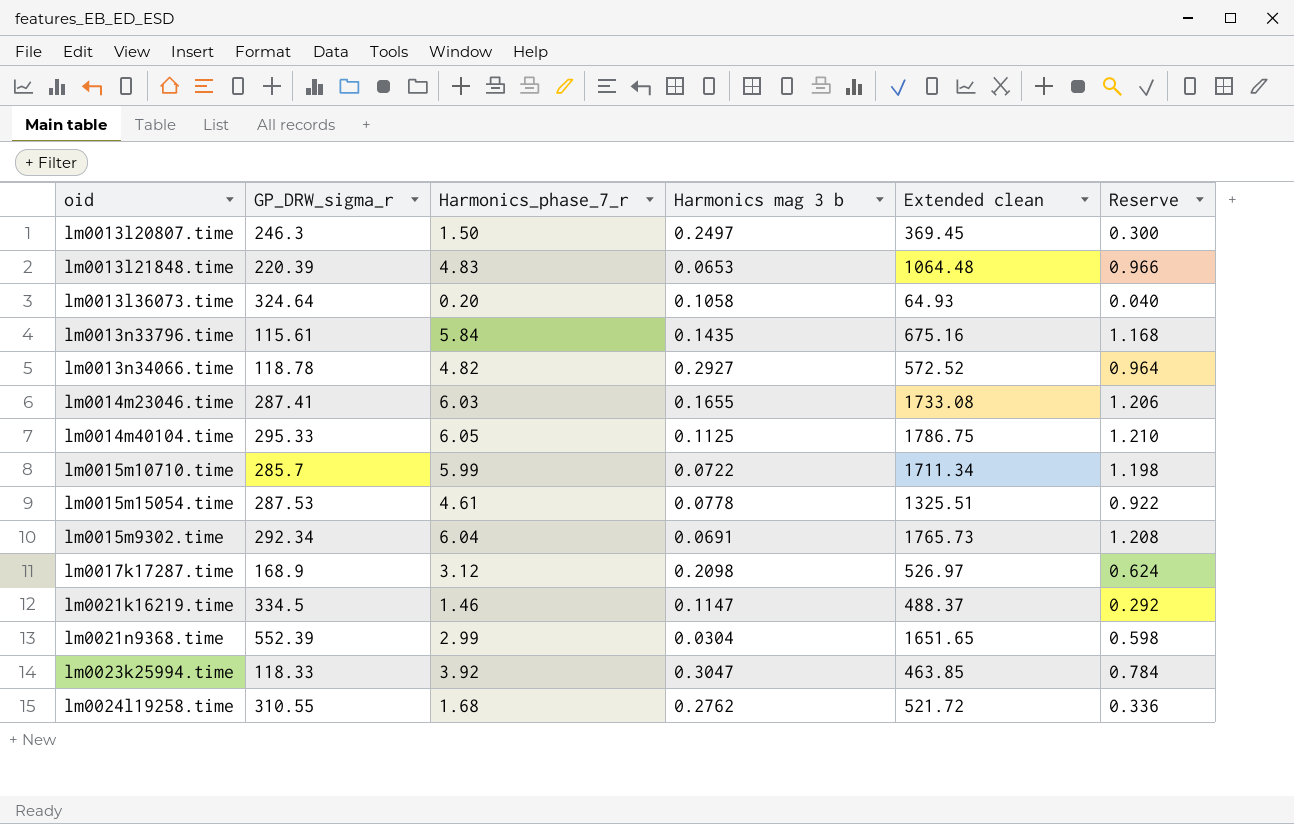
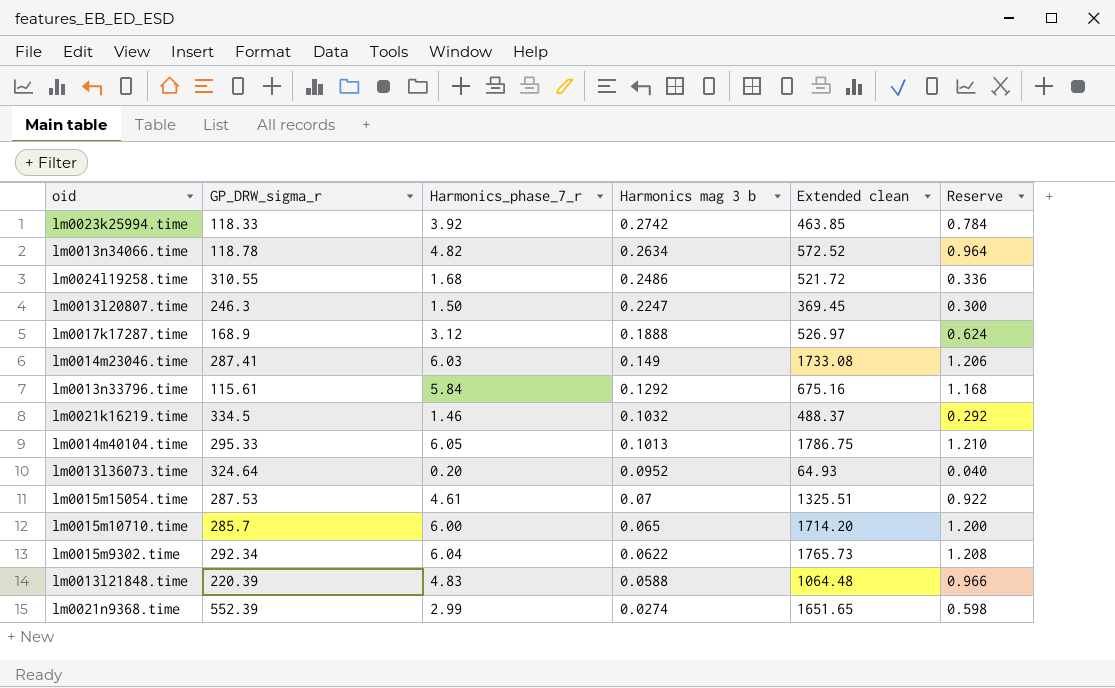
row order: none -> Harmonics mag 3 b descending
lm0023k25994.time | Harmonics mag 3 b: 0.3047 -> 0.2742
lm0013n34066.time | Harmonics mag 3 b: 0.2927 -> 0.2634
lm0024l19258.time | Harmonics mag 3 b: 0.2762 -> 0.2486
lm0013l20807.time | Harmonics mag 3 b: 0.2497 -> 0.2247
lm0017k17287.time | Harmonics mag 3 b: 0.2098 -> 0.1888
lm0014m23046.time | Harmonics mag 3 b: 0.1655 -> 0.149
lm0013n33796.time | Harmonics mag 3 b: 0.1435 -> 0.1292
lm0021k16219.time | Harmonics mag 3 b: 0.1147 -> 0.1032
lm0014m40104.time | Harmonics mag 3 b: 0.1125 -> 0.1013
lm0013l36073.time | Harmonics mag 3 b: 0.1058 -> 0.0952
lm0015m15054.time | Harmonics mag 3 b: 0.0778 -> 0.07
lm0015m10710.time | Harmonics_phase_7_r: 5.99 -> 6.00
lm0015m10710.time | Harmonics mag 3 b: 0.0722 -> 0.065
lm0015m10710.time | Extended clean: 1711.34 -> 1714.20
lm0015m10710.time | Reserve: 1.198 -> 1.200
lm0015m9302.time | Harmonics mag 3 b: 0.0691 -> 0.0622
lm0013l21848.time | Harmonics mag 3 b: 0.0653 -> 0.0588
lm0021n9368.time | Harmonics mag 3 b: 0.0304 -> 0.0274

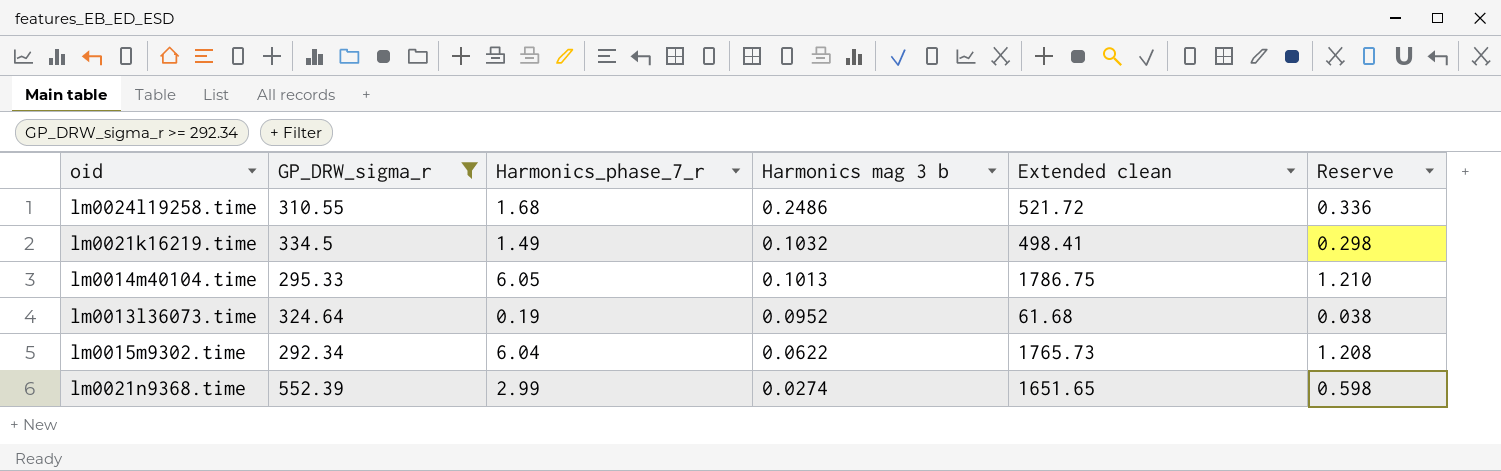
filter: none -> GP_DRW_sigma_r >= 292.34
lm0021k16219.time | Harmonics_phase_7_r: 1.46 -> 1.49
lm0021k16219.time | Extended clean: 488.37 -> 498.41
lm0021k16219.time | Reserve: 0.292 -> 0.298
lm0013l36073.time | Harmonics_phase_7_r: 0.20 -> 0.19
lm0013l36073.time | Extended clean: 64.93 -> 61.68
lm0013l36073.time | Reserve: 0.040 -> 0.038

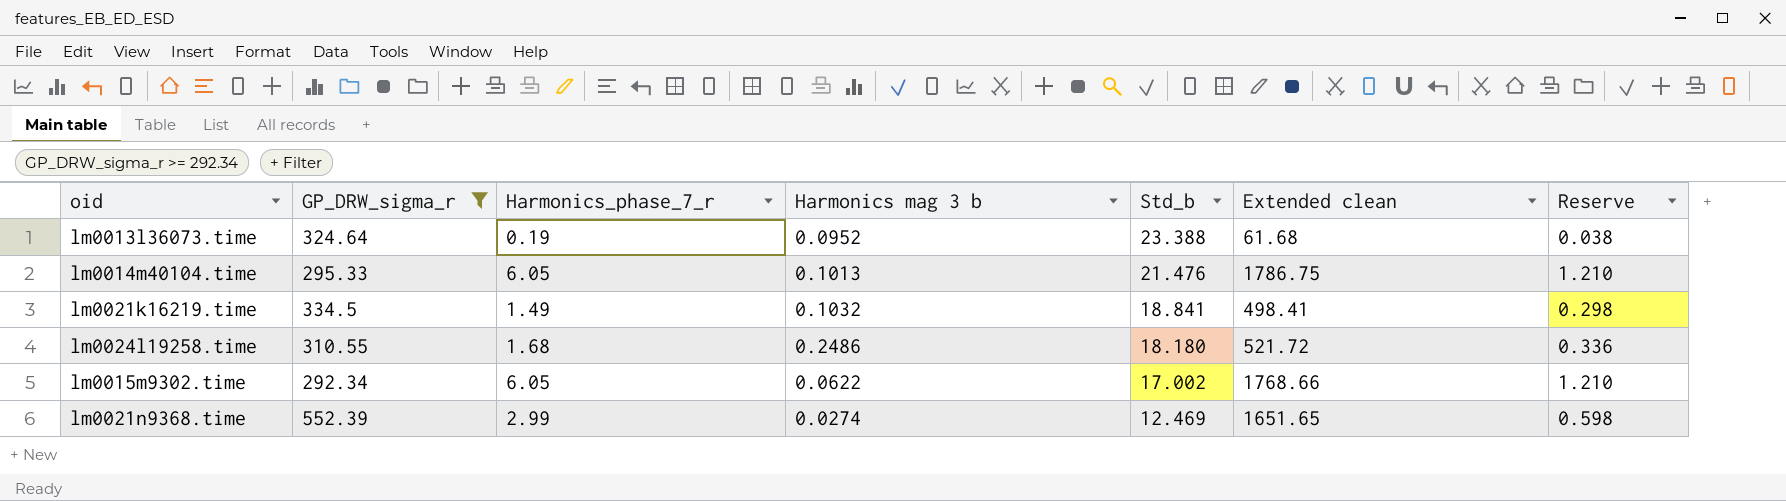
row order: Harmonics mag 3 b descending -> Std_b descending
column Std_b | position: none -> 5
lm0015m9302.time | Harmonics_phase_7_r: 6.04 -> 6.05
lm0015m9302.time | Extended clean: 1765.73 -> 1768.66
lm0015m9302.time | Reserve: 1.208 -> 1.210

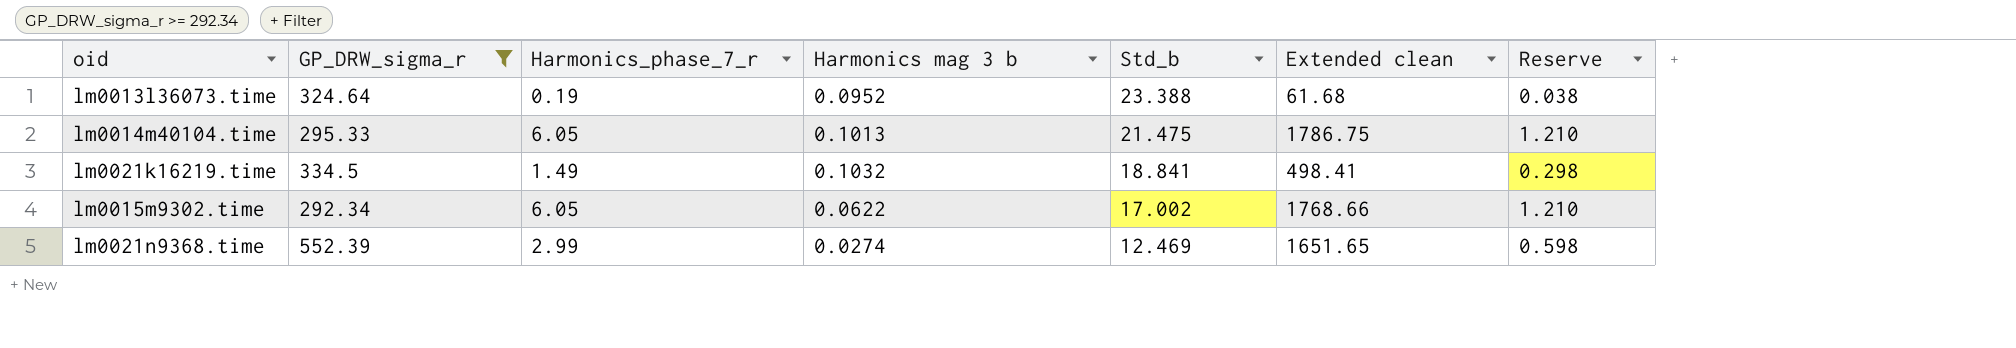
row lm0024l19258.time: 310.55 | 1.68 | 0.2486 | 18.180 | 521.72 | 0.336 -> none
lm0014m40104.time | Std_b: 21.476 -> 21.475

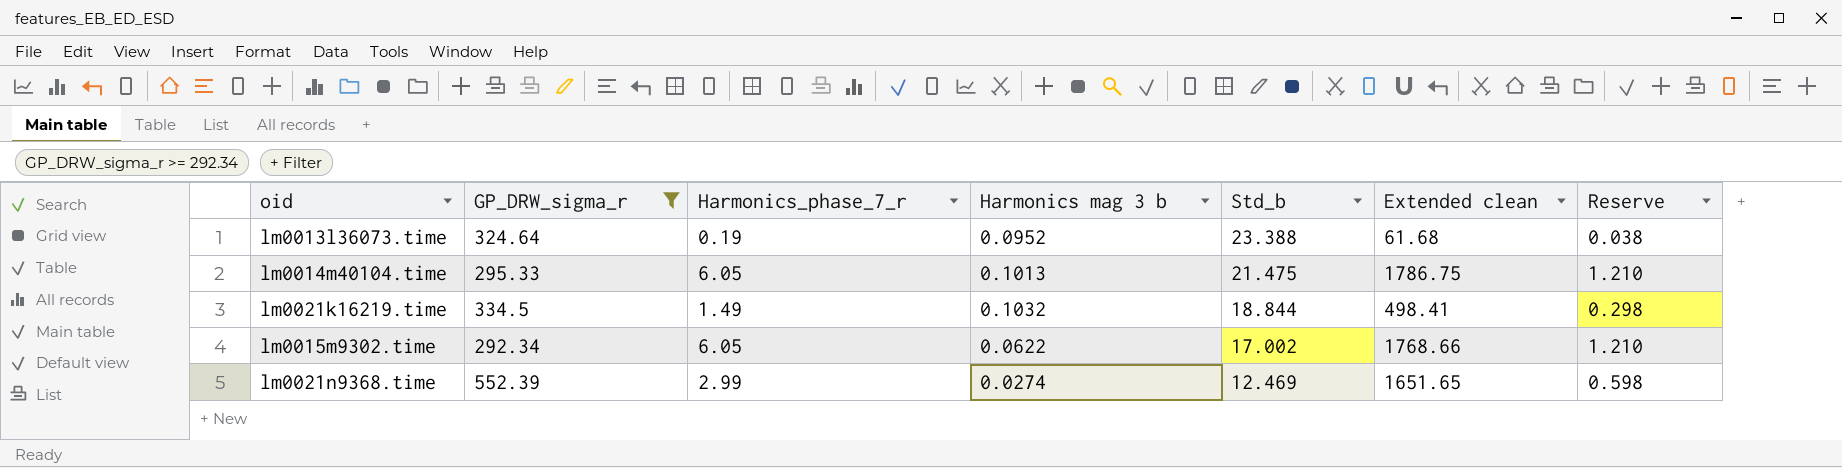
lm0021k16219.time | Std_b: 18.841 -> 18.844

